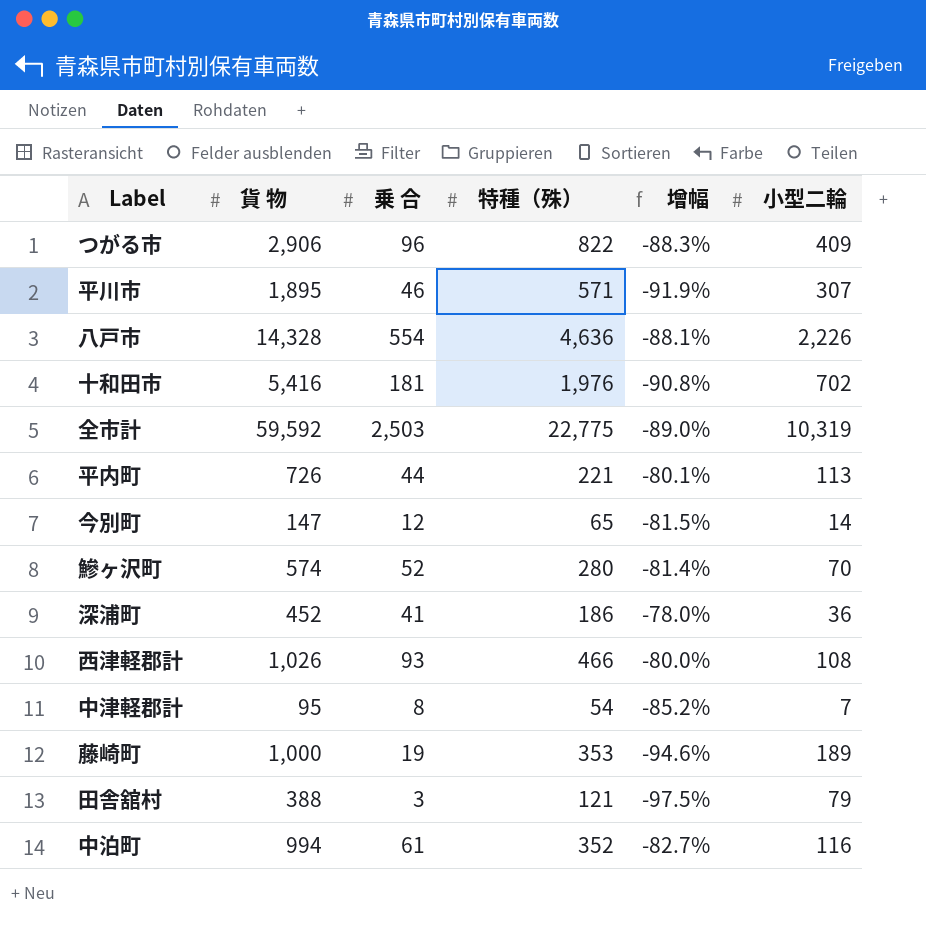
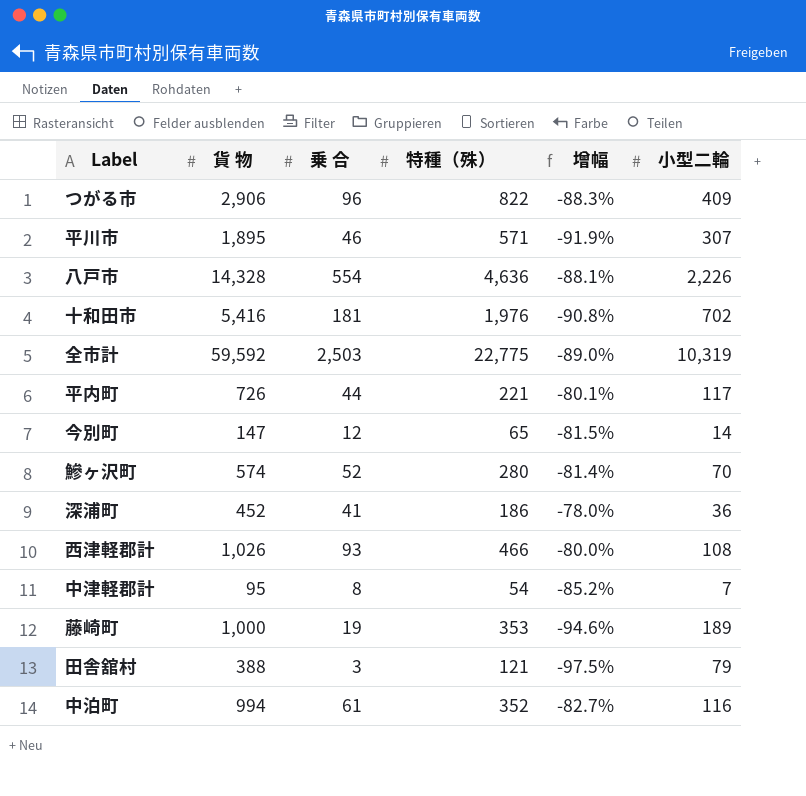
平内町 | 小型二輪: 113 -> 117

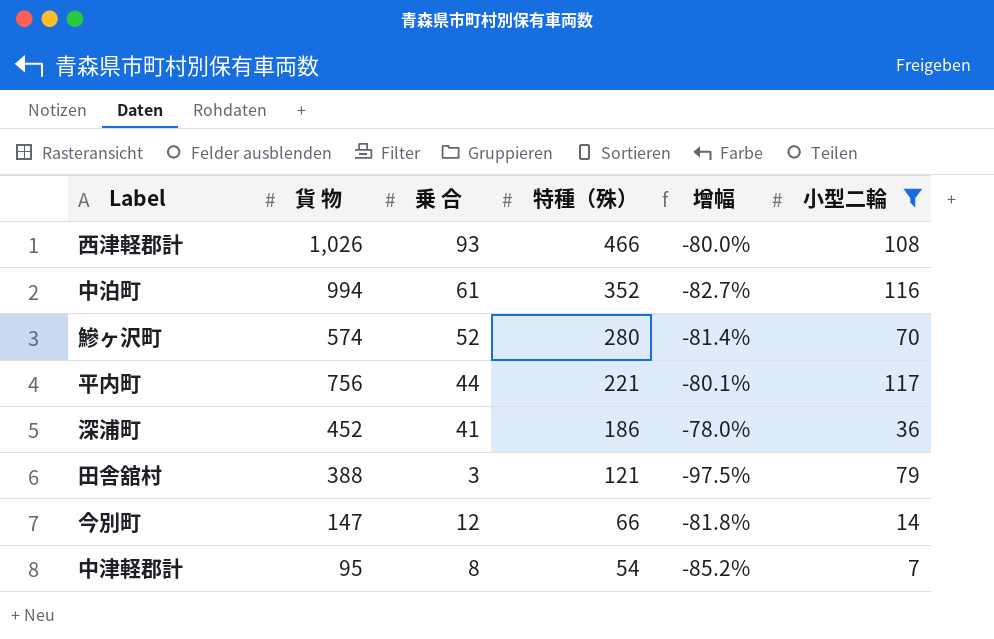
filter: none -> 小型二輪 <= 117
row order: none -> 特種（殊） descending
平内町 | 貨 物: 726 -> 756
今別町 | 特種（殊）: 65 -> 66
今別町 | 增幅: -81.5% -> -81.8%

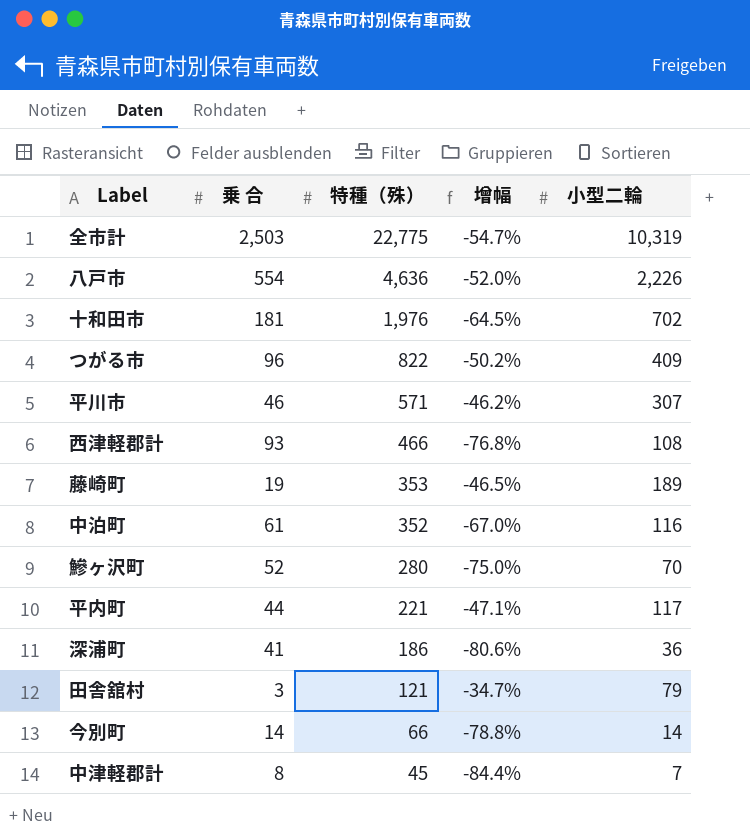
filter: 小型二輪 <= 117 -> none
column 貨 物 | position: 2 -> none
column 增幅 | formula: ([乗 合] - [特種（殊）]) / [特種（殊）] -> ([小型二輪] - [特種（殊）]) / [特種（殊）]
今別町 | 乗 合: 12 -> 14
中津軽郡計 | 特種（殊）: 54 -> 45

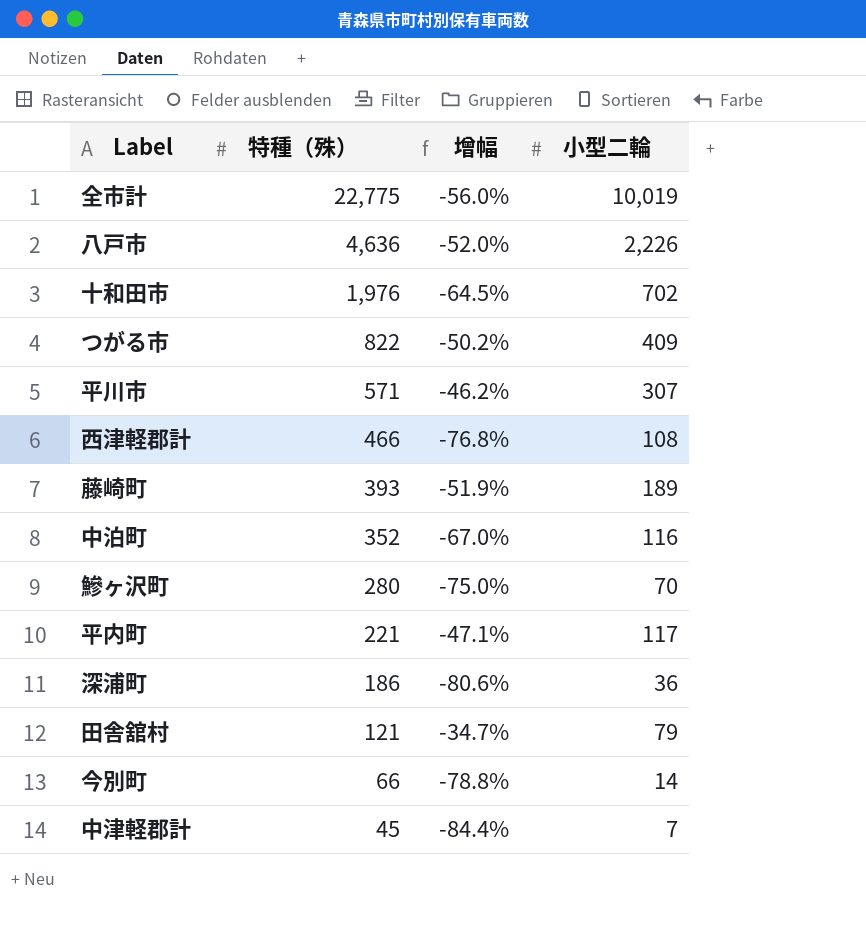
column 乗 合 | position: 2 -> none
全市計 | 增幅: -54.7% -> -56.0%
全市計 | 小型二輪: 10,319 -> 10,019
藤崎町 | 特種（殊）: 353 -> 393
藤崎町 | 增幅: -46.5% -> -51.9%

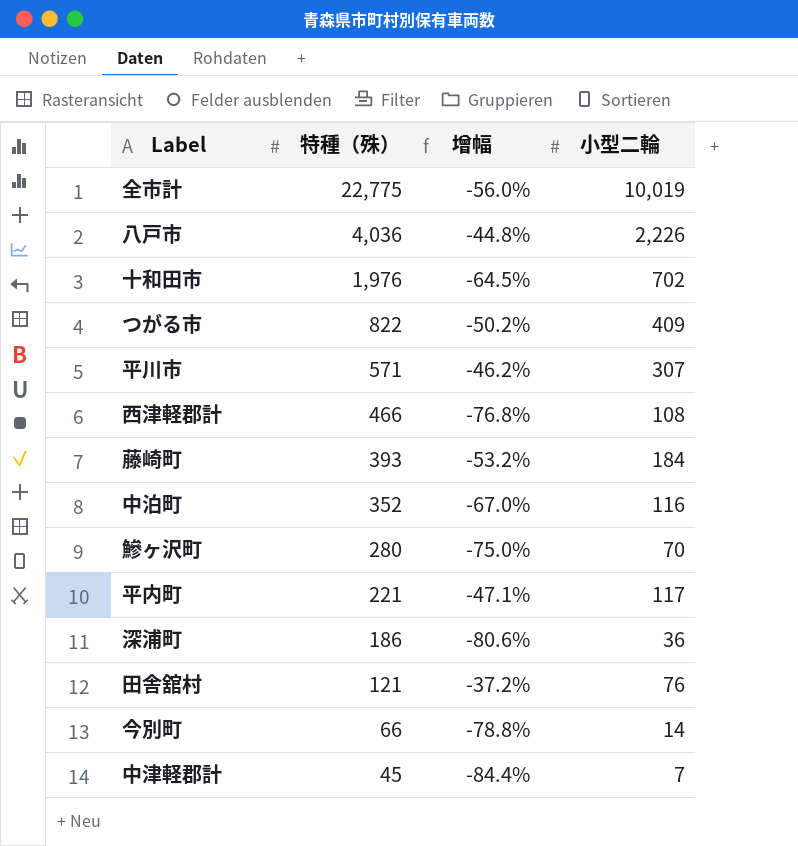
八戸市 | 特種（殊）: 4,636 -> 4,036
八戸市 | 增幅: -52.0% -> -44.8%
藤崎町 | 增幅: -51.9% -> -53.2%
藤崎町 | 小型二輪: 189 -> 184
田舎舘村 | 增幅: -34.7% -> -37.2%
田舎舘村 | 小型二輪: 79 -> 76

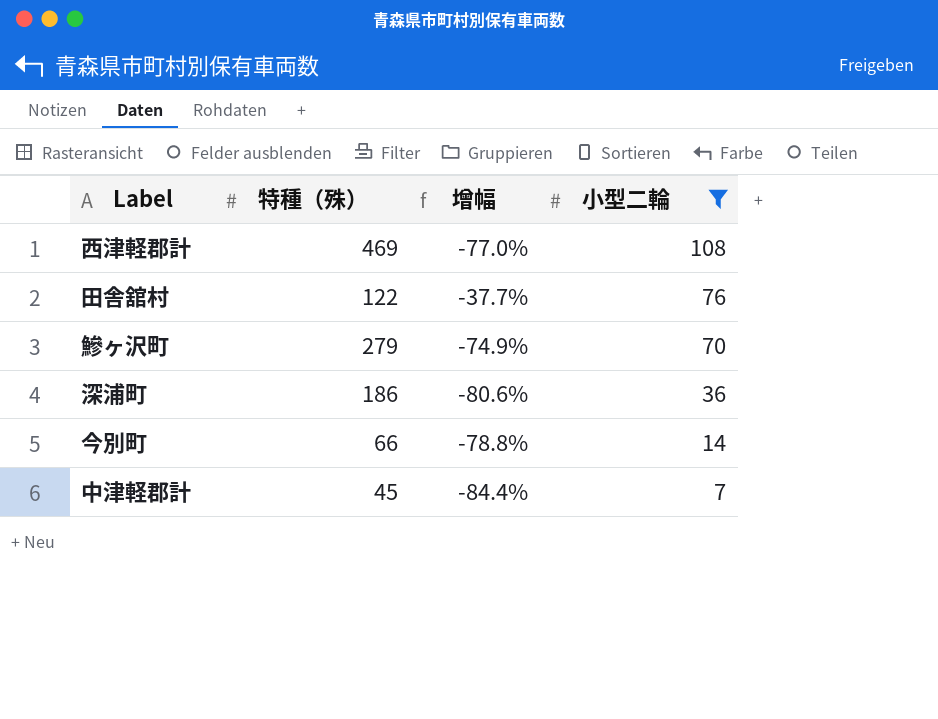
filter: none -> 小型二輪 <= 108
row order: 特種（殊） descending -> 小型二輪 descending
西津軽郡計 | 特種（殊）: 466 -> 469
西津軽郡計 | 增幅: -76.8% -> -77.0%
田舎舘村 | 特種（殊）: 121 -> 122
田舎舘村 | 增幅: -37.2% -> -37.7%
鰺ヶ沢町 | 特種（殊）: 280 -> 279
鰺ヶ沢町 | 增幅: -75.0% -> -74.9%

